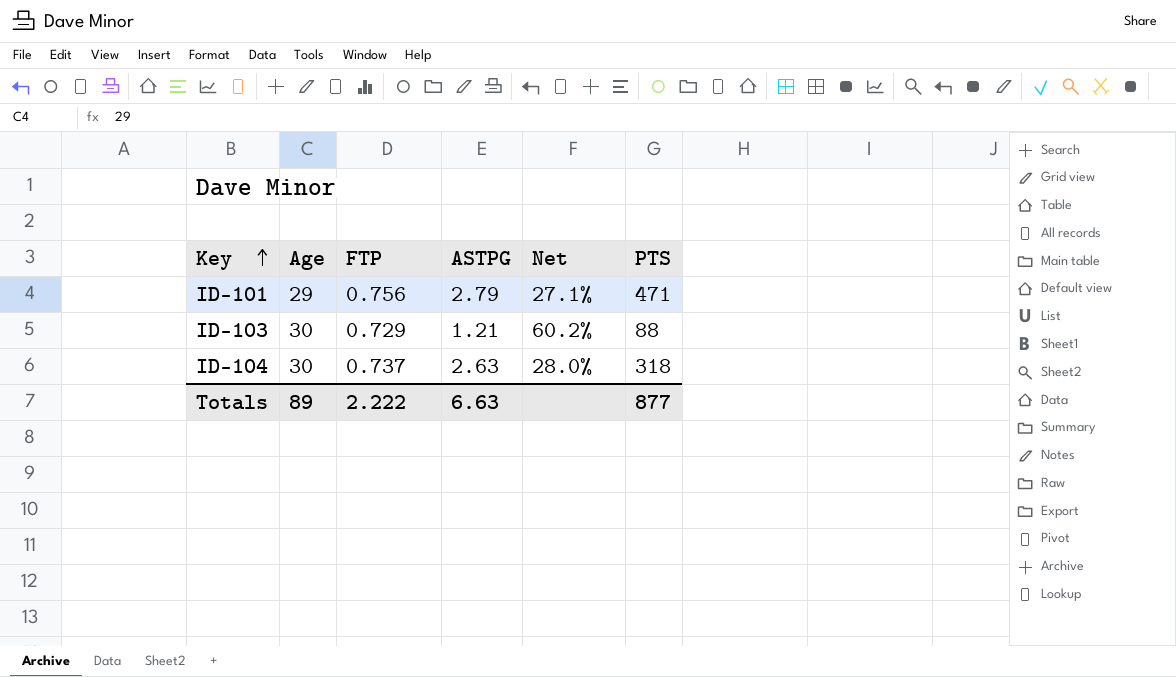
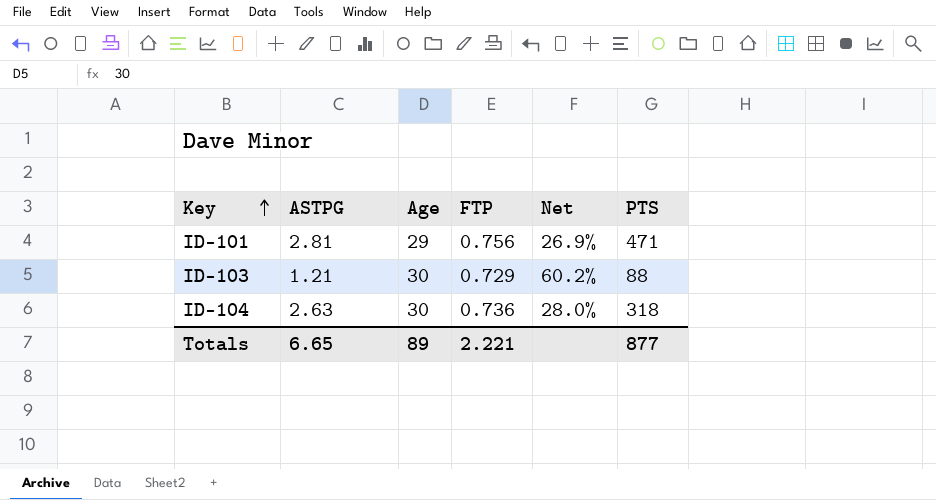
column ASTPG | position: 4 -> 2
ID-101 | ASTPG: 2.79 -> 2.81
ID-101 | Net: 27.1% -> 26.9%
ID-104 | FTP: 0.737 -> 0.736
Totals | ASTPG: 6.63 -> 6.65
Totals | FTP: 2.222 -> 2.221

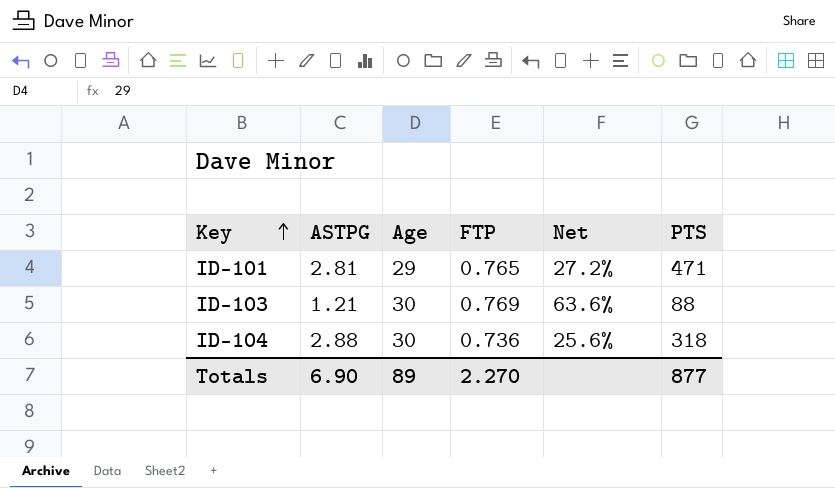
ID-101 | FTP: 0.756 -> 0.765
ID-101 | Net: 26.9% -> 27.2%
ID-103 | FTP: 0.729 -> 0.769
ID-103 | Net: 60.2% -> 63.6%
ID-104 | ASTPG: 2.63 -> 2.88
ID-104 | Net: 28.0% -> 25.6%
Totals | ASTPG: 6.65 -> 6.90
Totals | FTP: 2.221 -> 2.270

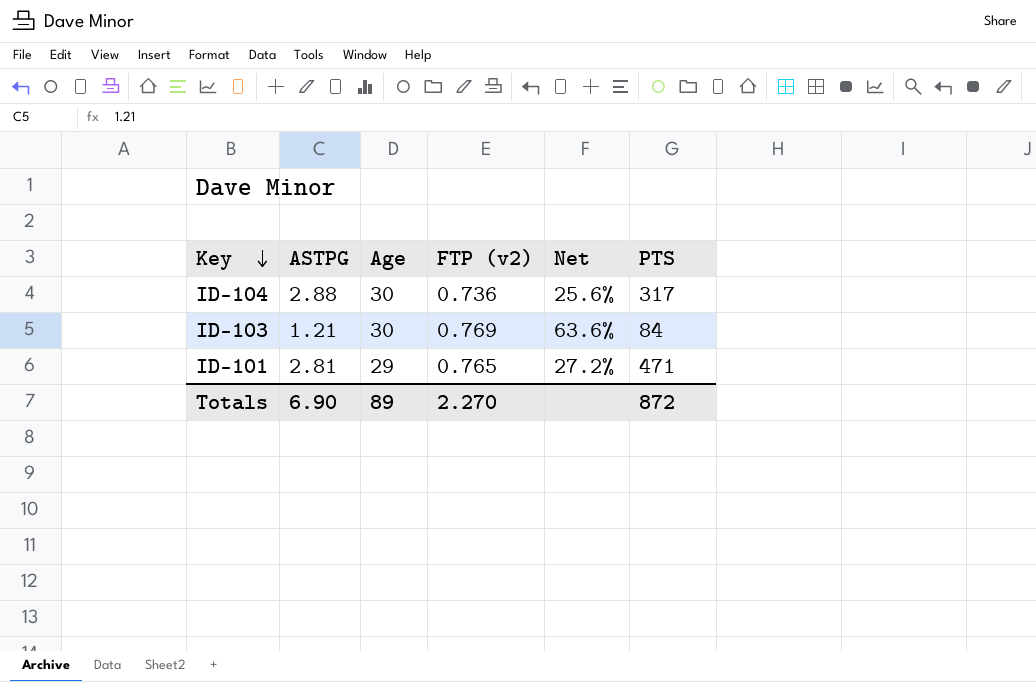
row order: Key ascending -> Key descending
column name: FTP -> FTP (v2)
ID-104 | PTS: 318 -> 317
ID-103 | PTS: 88 -> 84
Totals | PTS: 877 -> 872

